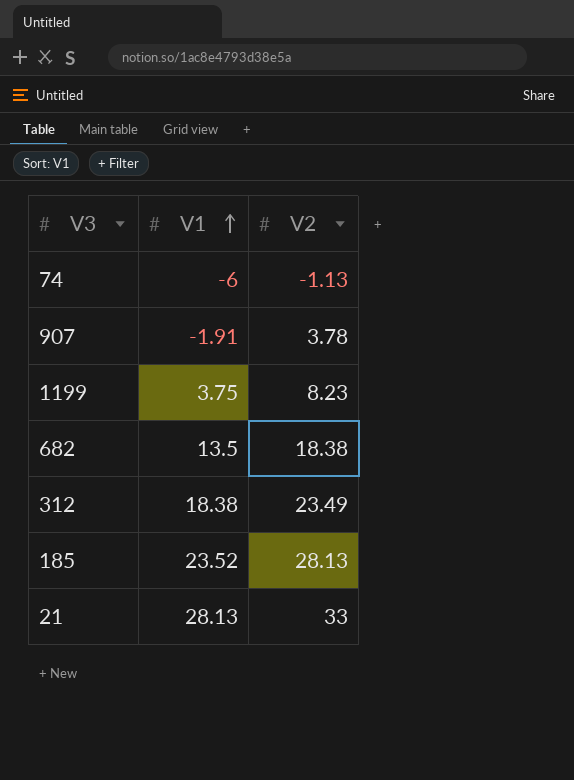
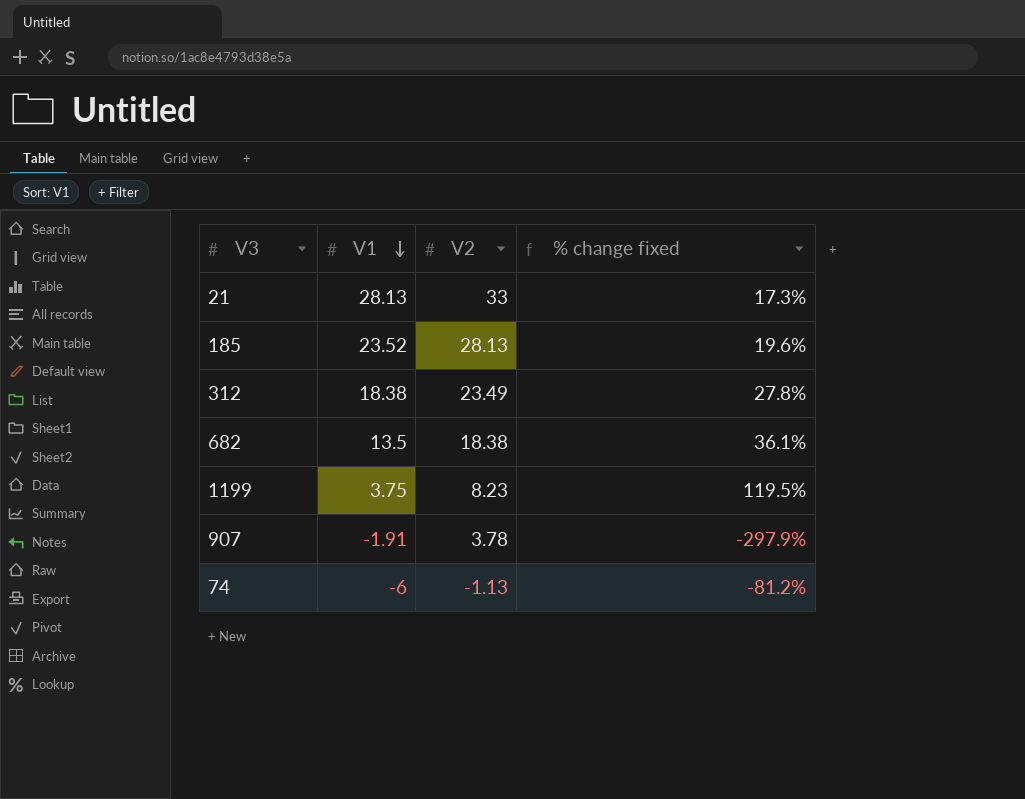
row order: V1 ascending -> V1 descending
column % change fixed | formula: none -> ([V2] - [V1]) / [V1]

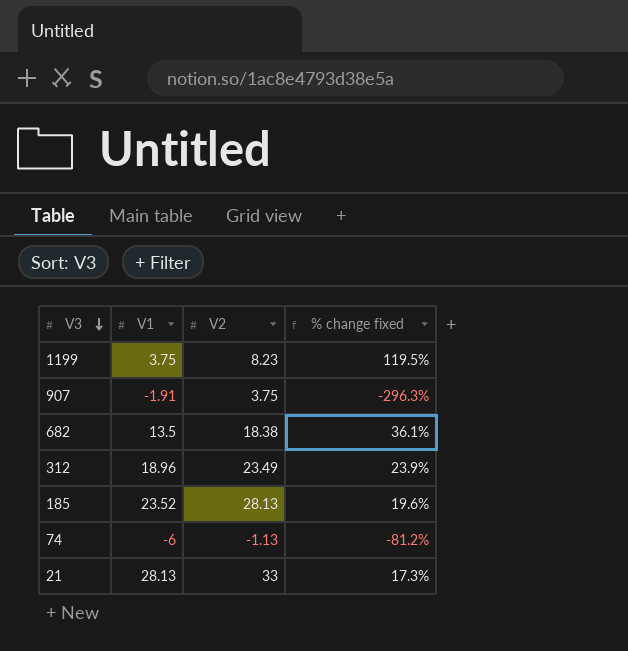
row order: V1 descending -> V3 descending
907 | V2: 3.78 -> 3.75
907 | % change fixed: -297.9% -> -296.3%
312 | V1: 18.38 -> 18.96
312 | % change fixed: 27.8% -> 23.9%

